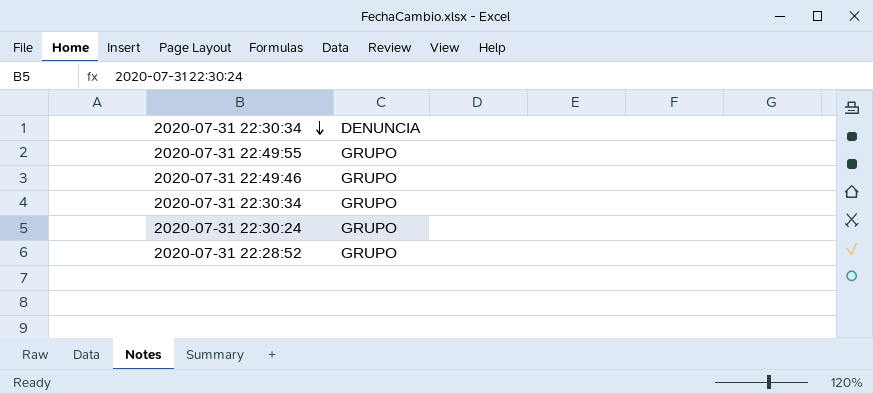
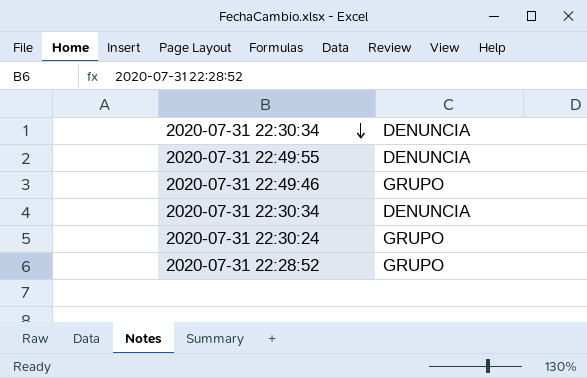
2020-07-31 22:49:55 | DENUNCIA: GRUPO -> DENUNCIA
2020-07-31 22:30:34 | DENUNCIA: GRUPO -> DENUNCIA

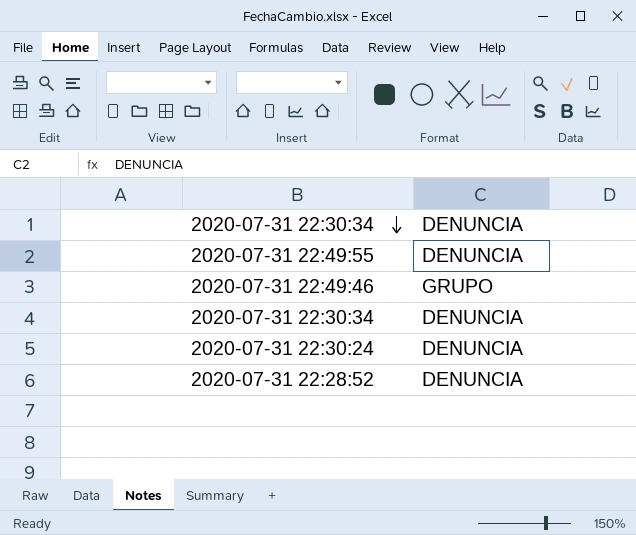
2020-07-31 22:30:24 | DENUNCIA: GRUPO -> DENUNCIA
2020-07-31 22:28:52 | DENUNCIA: GRUPO -> DENUNCIA

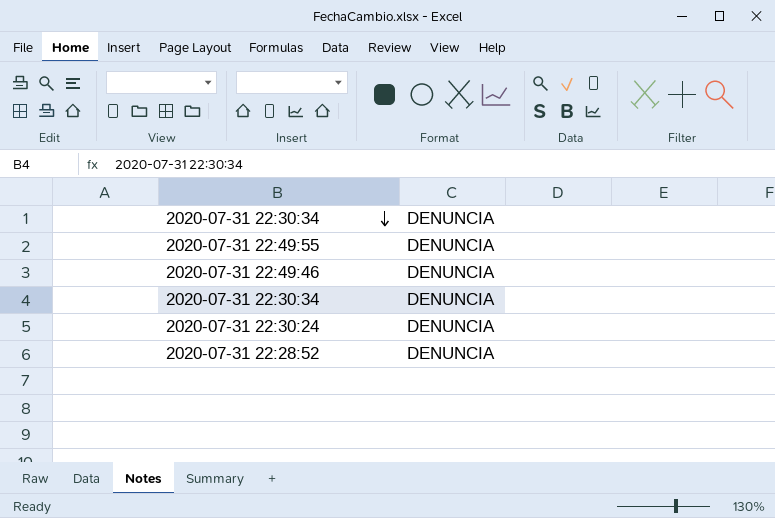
2020-07-31 22:49:46 | DENUNCIA: GRUPO -> DENUNCIA

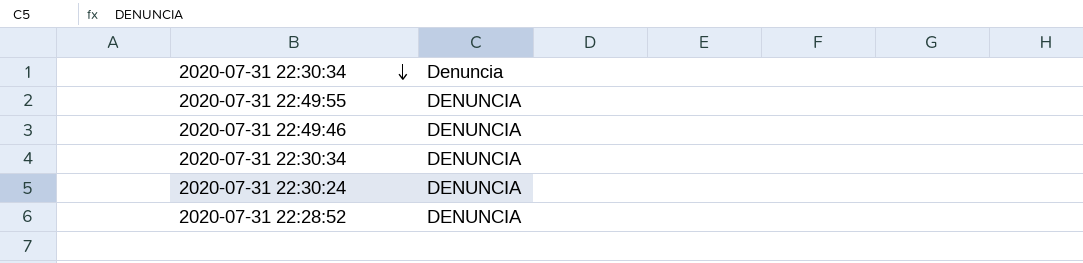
column name: DENUNCIA -> Denuncia

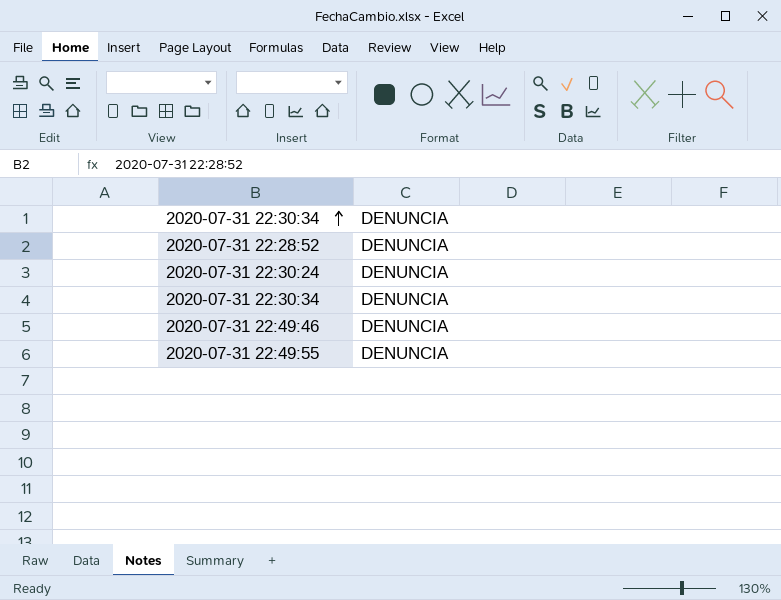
row order: 2020-07-31 22:30:34 descending -> 2020-07-31 22:30:34 ascending
column name: Denuncia -> DENUNCIA

